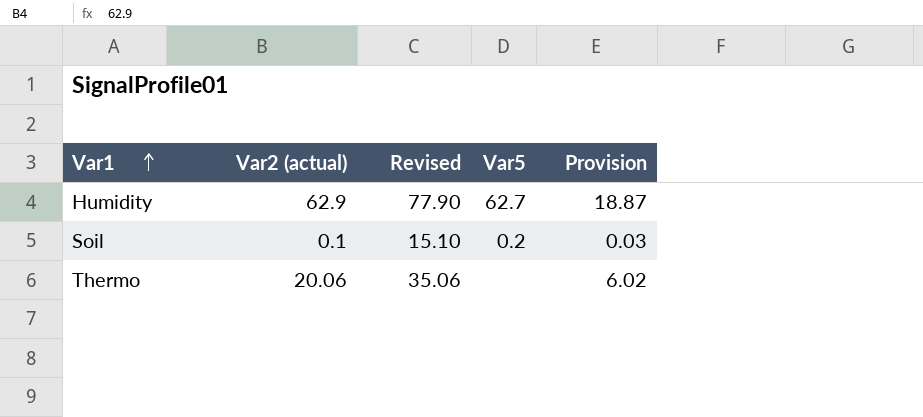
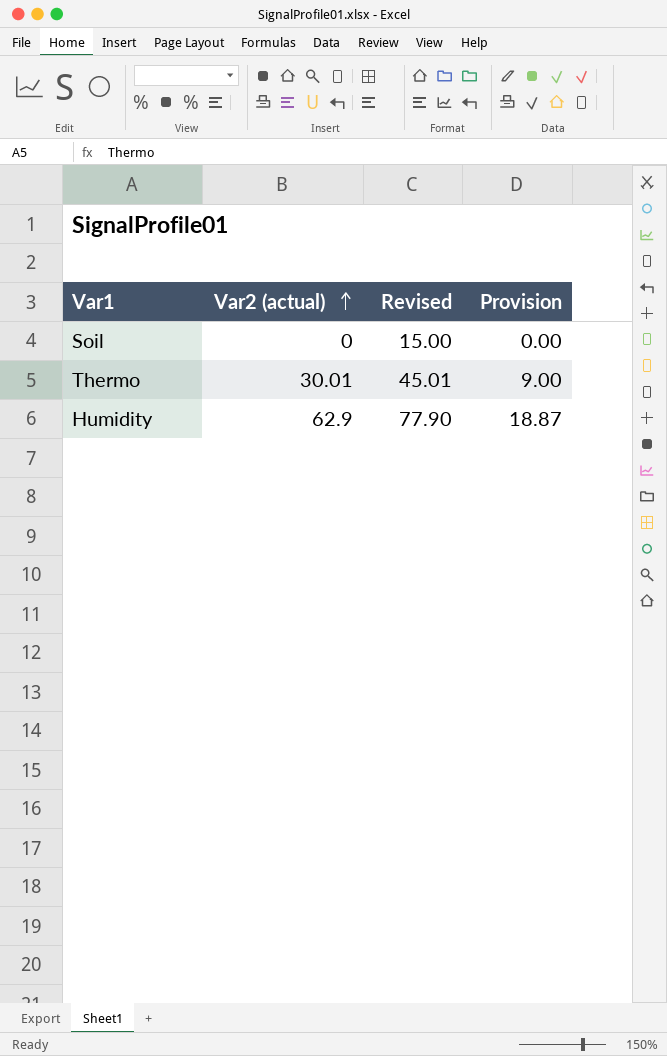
row order: Var1 ascending -> Var2 (actual) ascending
column Var5 | position: 4 -> none
Soil | Var2 (actual): 0.1 -> 0
Soil | Revised: 15.10 -> 15.00
Soil | Provision: 0.03 -> 0.00
Thermo | Var2 (actual): 20.06 -> 30.01
Thermo | Revised: 35.06 -> 45.01
Thermo | Provision: 6.02 -> 9.00

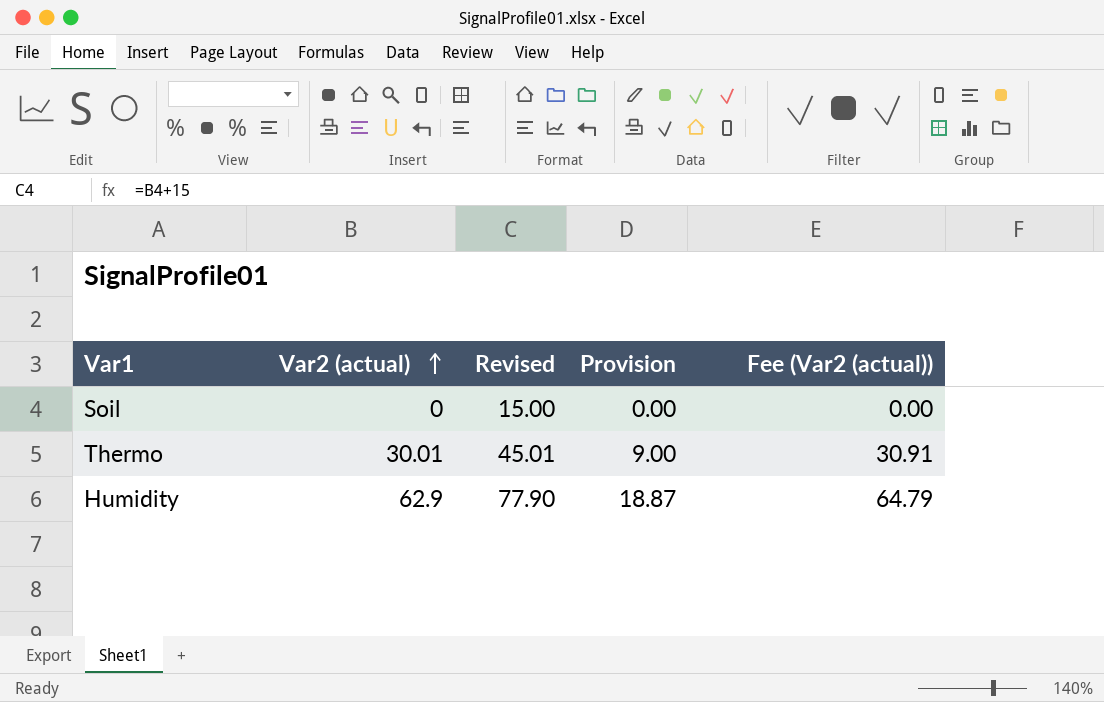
column Fee (Var2 (actual)) | formula: none -> [Var2 (actual)] * 1.03

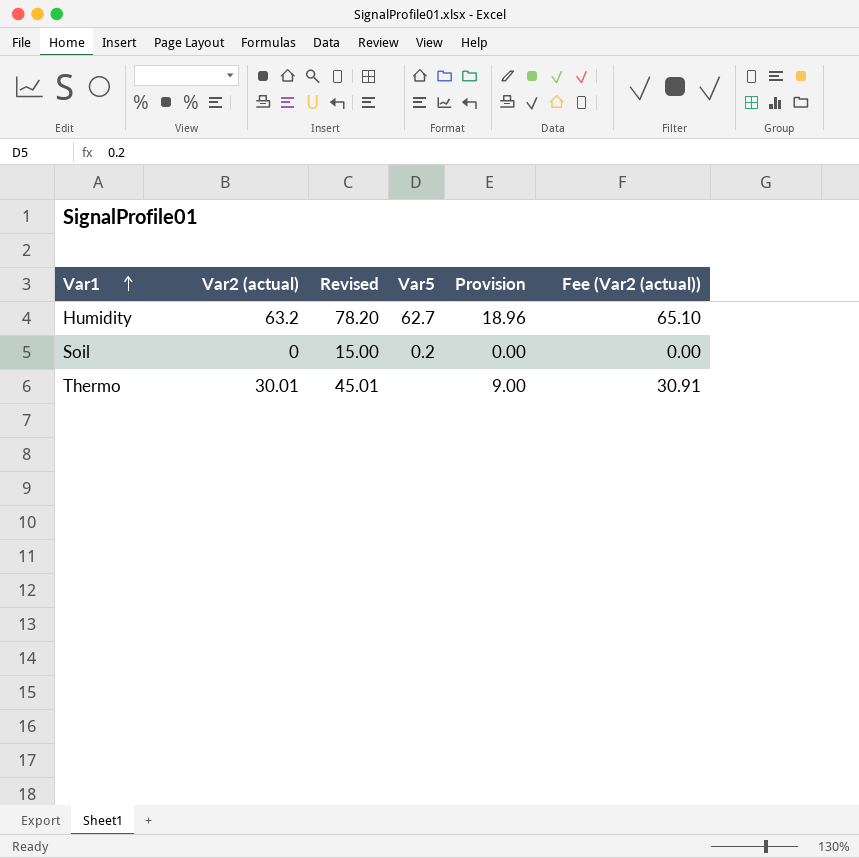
row order: Var2 (actual) ascending -> Var1 ascending
column Var5 | position: none -> 4
Humidity | Var2 (actual): 62.9 -> 63.2
Humidity | Revised: 77.90 -> 78.20
Humidity | Provision: 18.87 -> 18.96
Humidity | Fee (Var2 (actual)): 64.79 -> 65.10

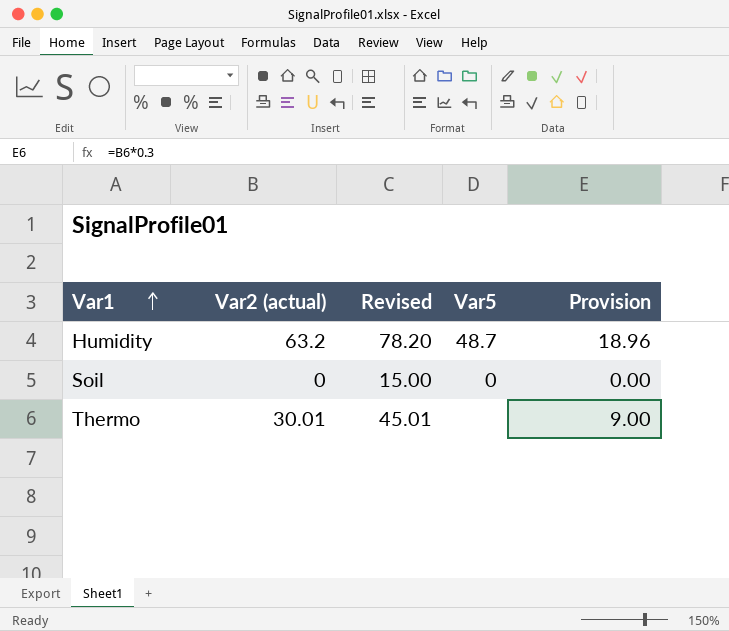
column Fee (Var2 (actual)) | formula: [Var2 (actual)] * 1.03 -> none
Humidity | Var5: 62.7 -> 48.7
Soil | Var5: 0.2 -> 0

